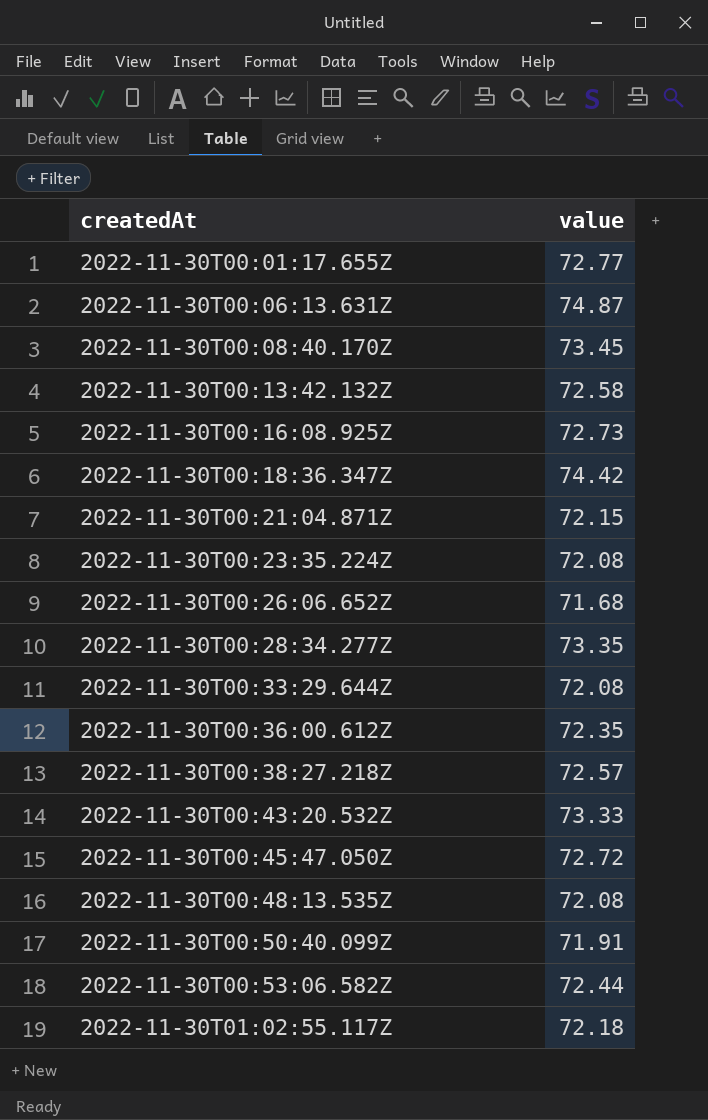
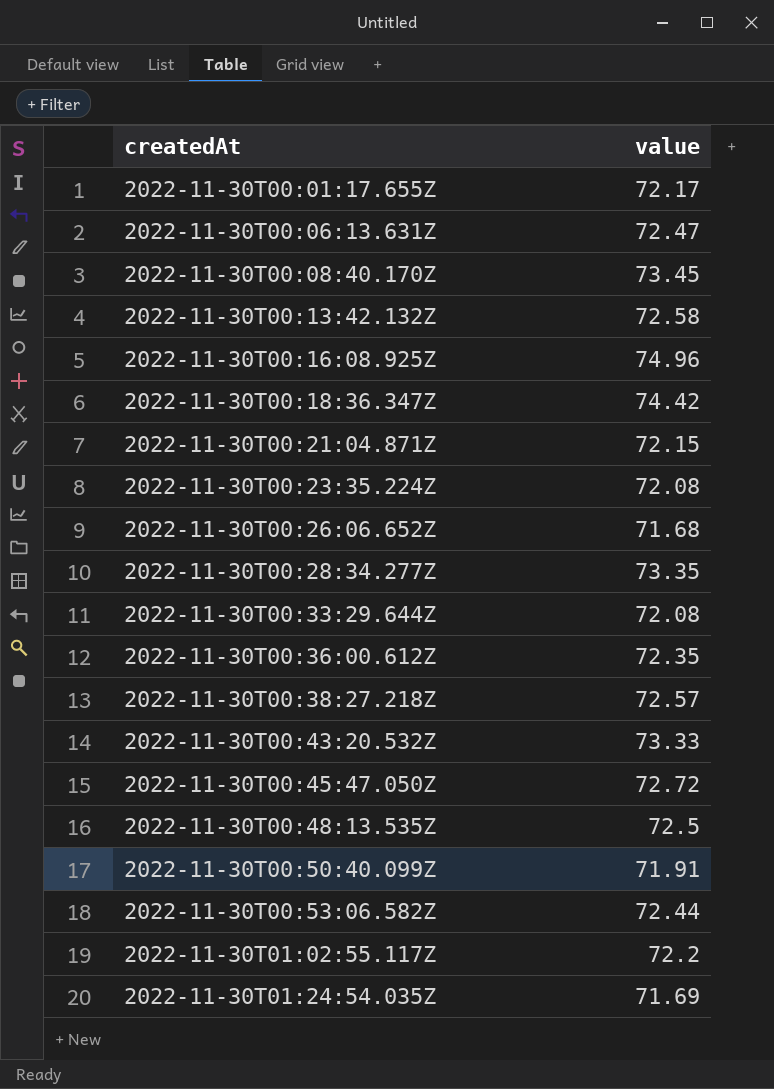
2022-11-30T00:01:17.655Z | value: 72.77 -> 72.17
2022-11-30T00:06:13.631Z | value: 74.87 -> 72.47
2022-11-30T00:16:08.925Z | value: 72.73 -> 74.96
2022-11-30T00:48:13.535Z | value: 72.08 -> 72.5
2022-11-30T01:02:55.117Z | value: 72.18 -> 72.2
row 2022-11-30T01:24:54.035Z: none -> 71.69

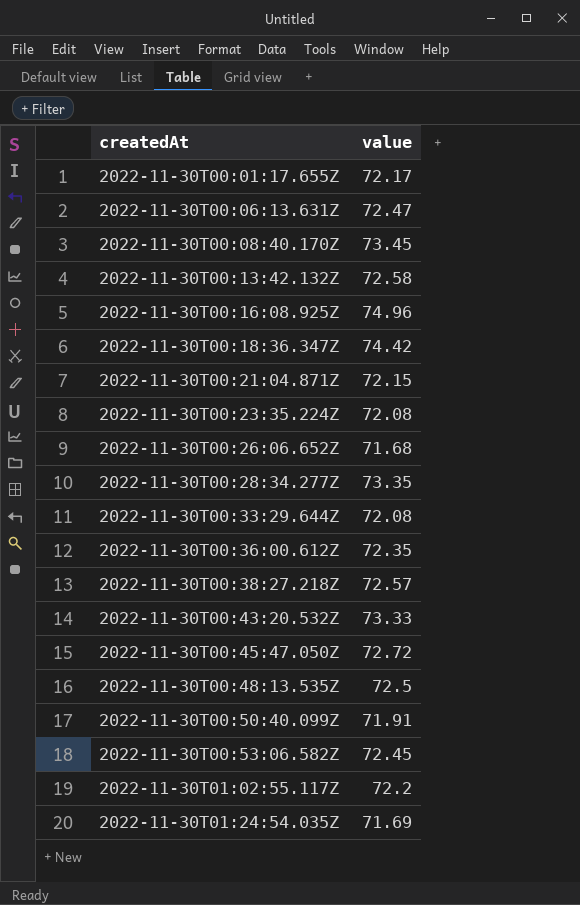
2022-11-30T00:53:06.582Z | value: 72.44 -> 72.45

